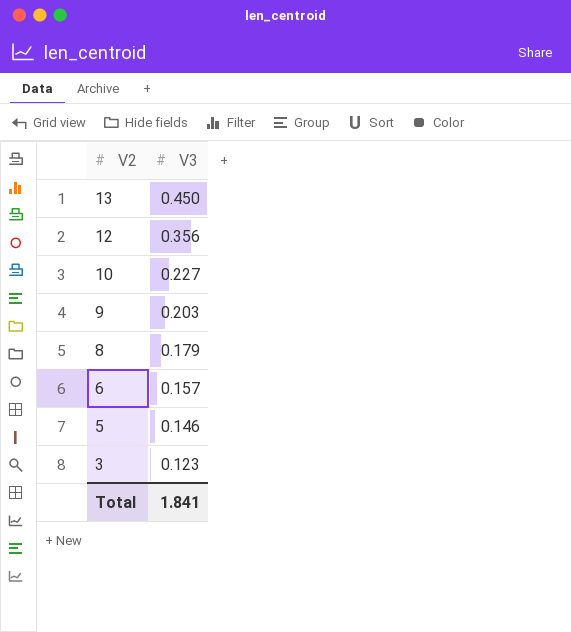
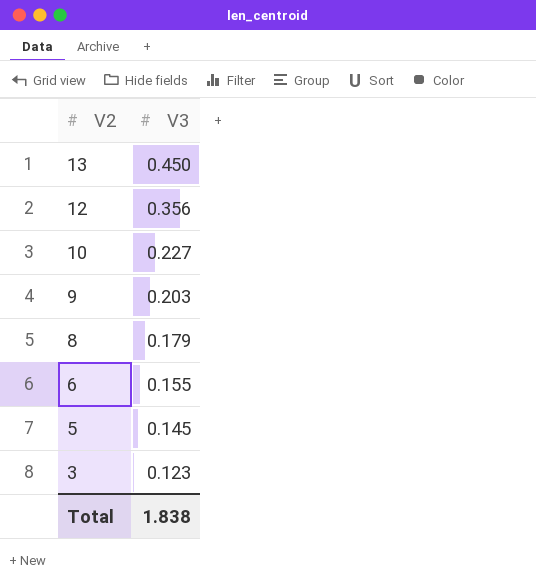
6 | V3: 0.157 -> 0.155
5 | V3: 0.146 -> 0.145
Total | V3: 1.841 -> 1.838

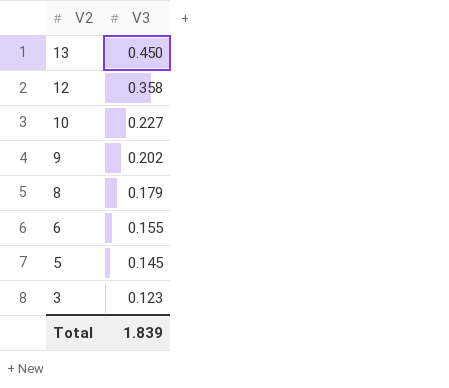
12 | V3: 0.356 -> 0.358
9 | V3: 0.203 -> 0.202
Total | V3: 1.838 -> 1.839

